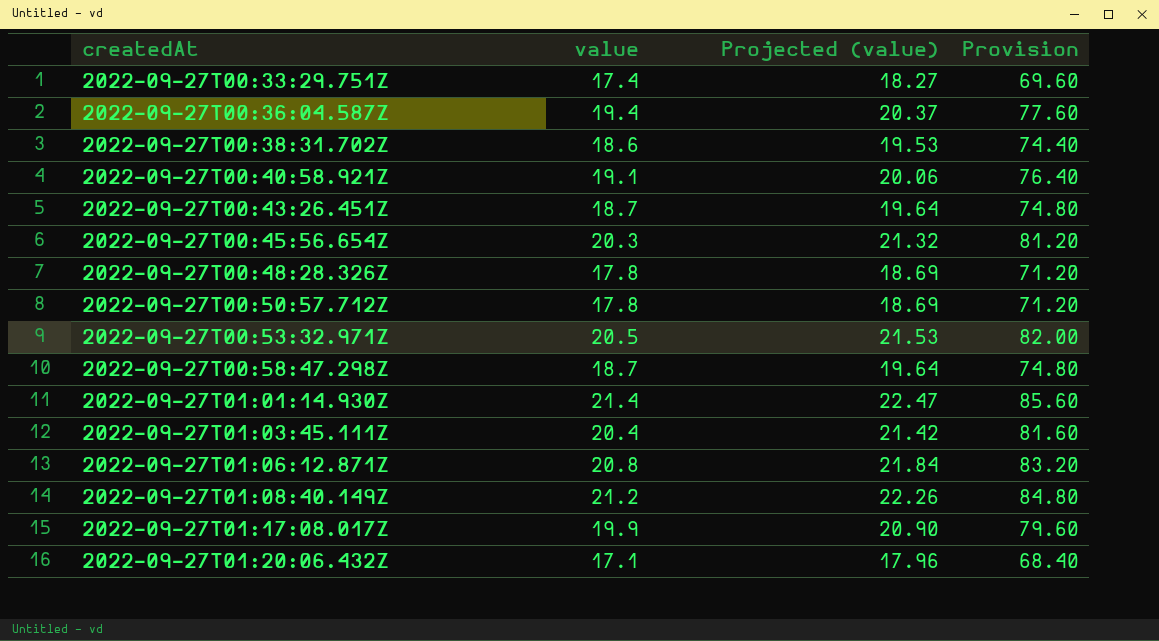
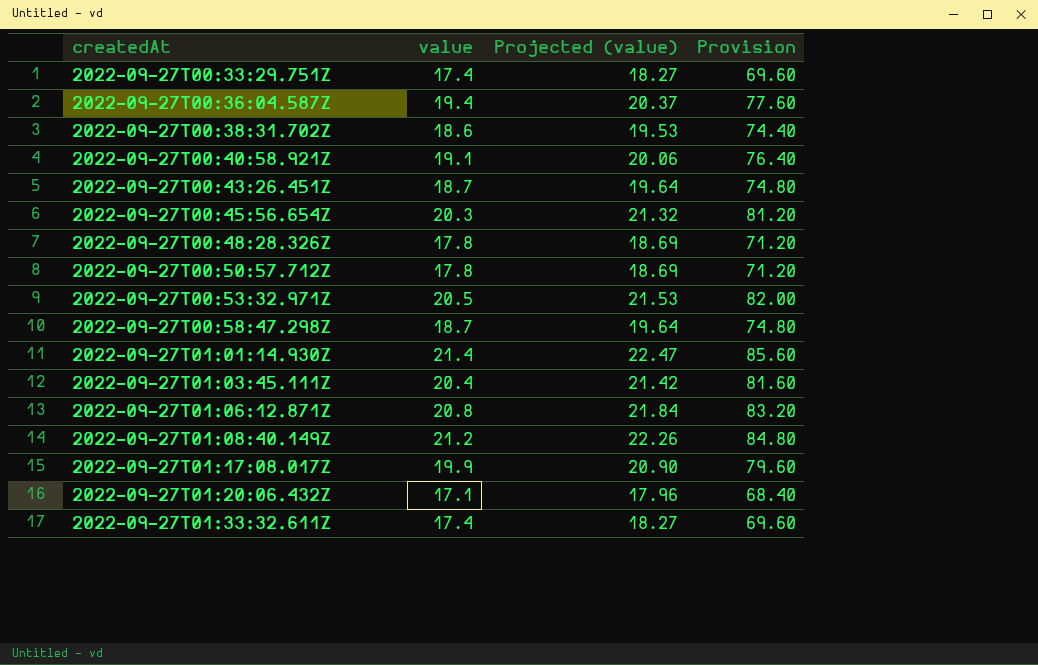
row 2022-09-27T01:33:32.611Z: none -> 17.4 | 18.27 | 69.60

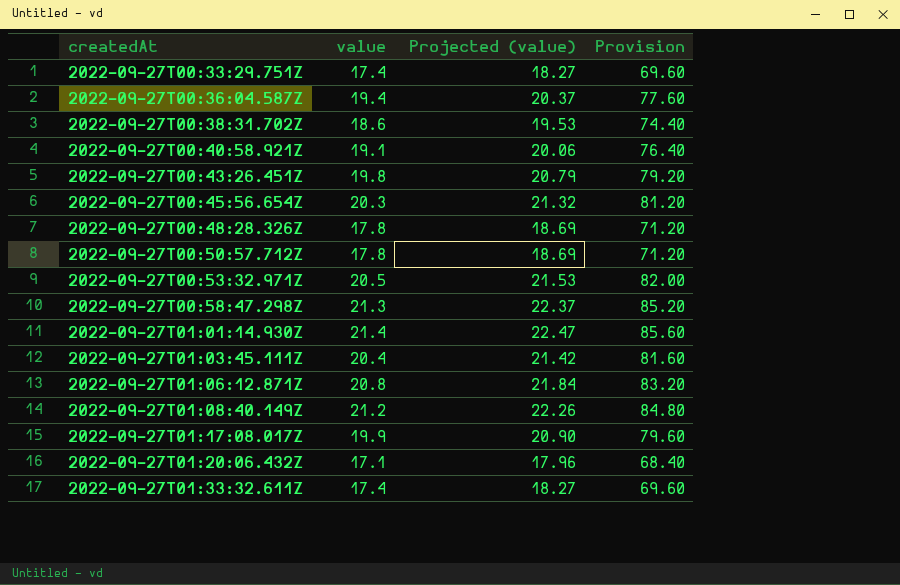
2022-09-27T00:43:26.451Z | value: 18.7 -> 19.8
2022-09-27T00:43:26.451Z | Projected (value): 19.64 -> 20.79
2022-09-27T00:43:26.451Z | Provision: 74.80 -> 79.20
2022-09-27T00:58:47.298Z | value: 18.7 -> 21.3
2022-09-27T00:58:47.298Z | Projected (value): 19.64 -> 22.37
2022-09-27T00:58:47.298Z | Provision: 74.80 -> 85.20

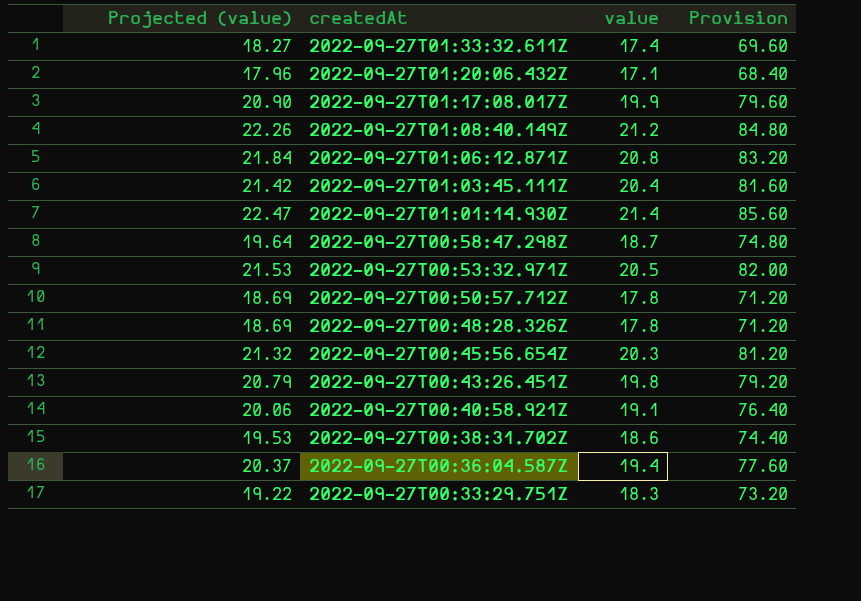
row order: createdAt ascending -> createdAt descending
column Projected (value) | position: 3 -> 1
2022-09-27T00:58:47.298Z | Projected (value): 22.37 -> 19.64
2022-09-27T00:58:47.298Z | value: 21.3 -> 18.7
2022-09-27T00:58:47.298Z | Provision: 85.20 -> 74.80
2022-09-27T00:33:29.751Z | Projected (value): 18.27 -> 19.22
2022-09-27T00:33:29.751Z | value: 17.4 -> 18.3
2022-09-27T00:33:29.751Z | Provision: 69.60 -> 73.20

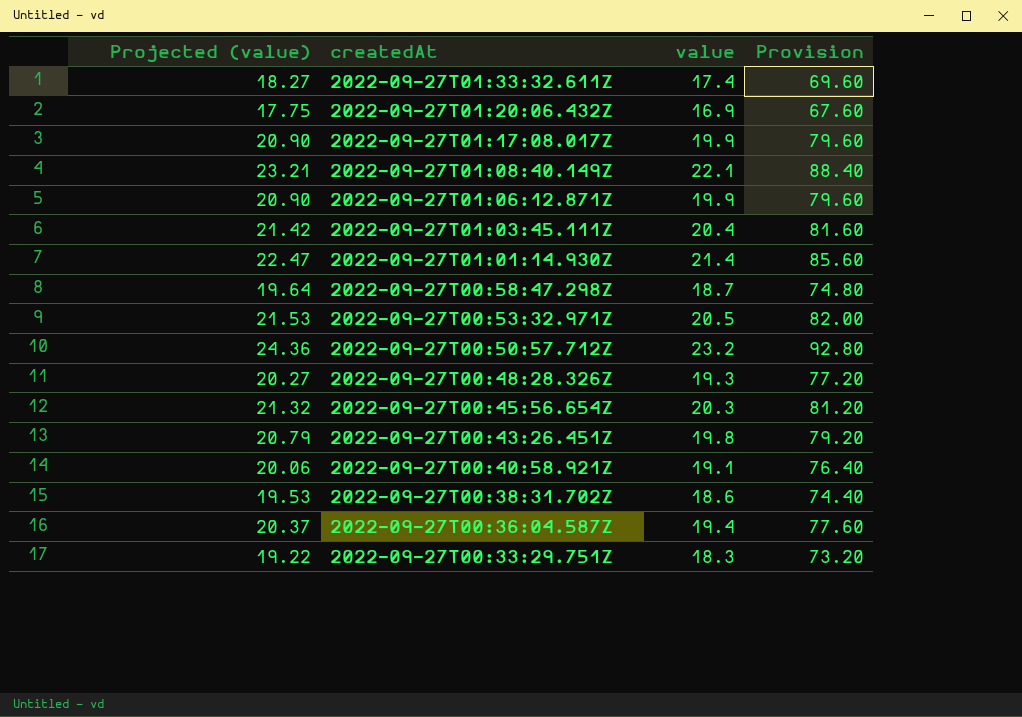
2022-09-27T01:20:06.432Z | Projected (value): 17.96 -> 17.75
2022-09-27T01:20:06.432Z | value: 17.1 -> 16.9
2022-09-27T01:20:06.432Z | Provision: 68.40 -> 67.60
2022-09-27T01:08:40.149Z | Projected (value): 22.26 -> 23.21
2022-09-27T01:08:40.149Z | value: 21.2 -> 22.1
2022-09-27T01:08:40.149Z | Provision: 84.80 -> 88.40
2022-09-27T01:06:12.871Z | Projected (value): 21.84 -> 20.90
2022-09-27T01:06:12.871Z | value: 20.8 -> 19.9
2022-09-27T01:06:12.871Z | Provision: 83.20 -> 79.60
2022-09-27T00:50:57.712Z | Projected (value): 18.69 -> 24.36
2022-09-27T00:50:57.712Z | value: 17.8 -> 23.2
2022-09-27T00:50:57.712Z | Provision: 71.20 -> 92.80
2022-09-27T00:48:28.326Z | Projected (value): 18.69 -> 20.27
2022-09-27T00:48:28.326Z | value: 17.8 -> 19.3
2022-09-27T00:48:28.326Z | Provision: 71.20 -> 77.20

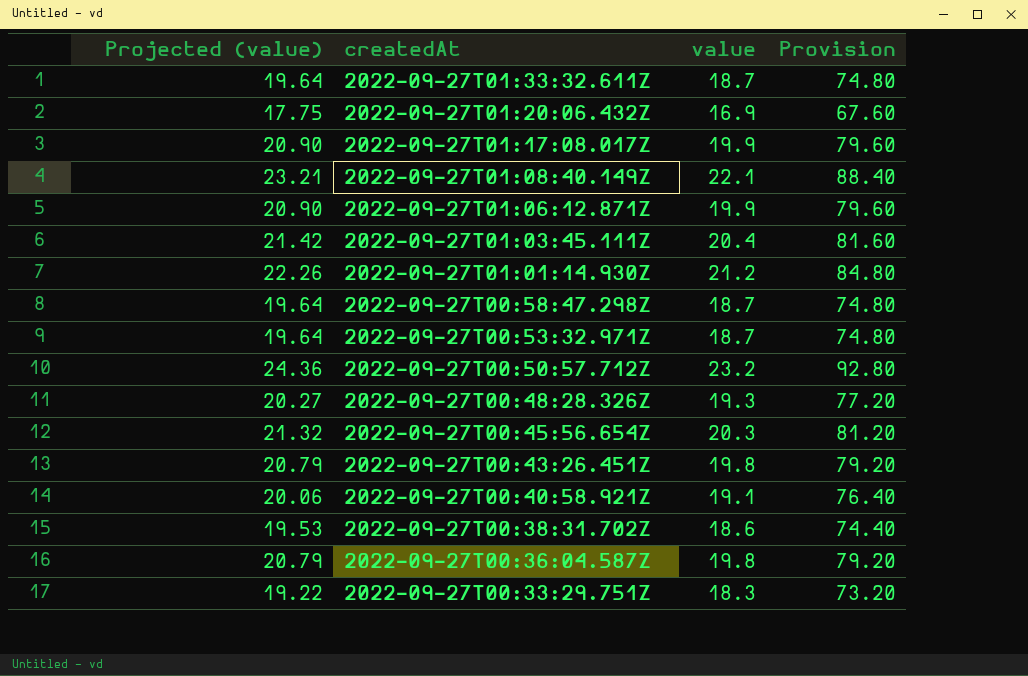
2022-09-27T01:33:32.611Z | Projected (value): 18.27 -> 19.64
2022-09-27T01:33:32.611Z | value: 17.4 -> 18.7
2022-09-27T01:33:32.611Z | Provision: 69.60 -> 74.80
2022-09-27T01:01:14.930Z | Projected (value): 22.47 -> 22.26
2022-09-27T01:01:14.930Z | value: 21.4 -> 21.2
2022-09-27T01:01:14.930Z | Provision: 85.60 -> 84.80
2022-09-27T00:53:32.971Z | Projected (value): 21.53 -> 19.64
2022-09-27T00:53:32.971Z | value: 20.5 -> 18.7
2022-09-27T00:53:32.971Z | Provision: 82.00 -> 74.80
2022-09-27T00:36:04.587Z | Projected (value): 20.37 -> 20.79
2022-09-27T00:36:04.587Z | value: 19.4 -> 19.8
2022-09-27T00:36:04.587Z | Provision: 77.60 -> 79.20

